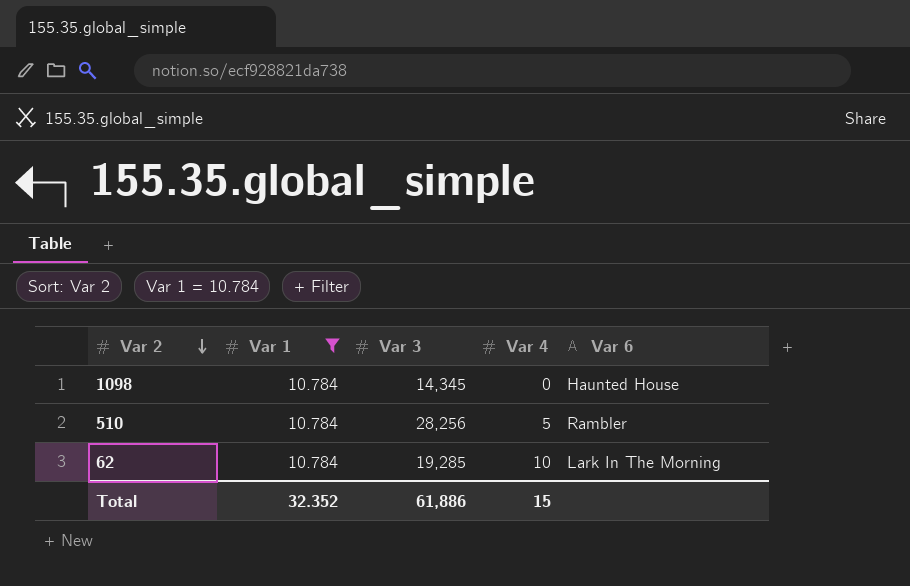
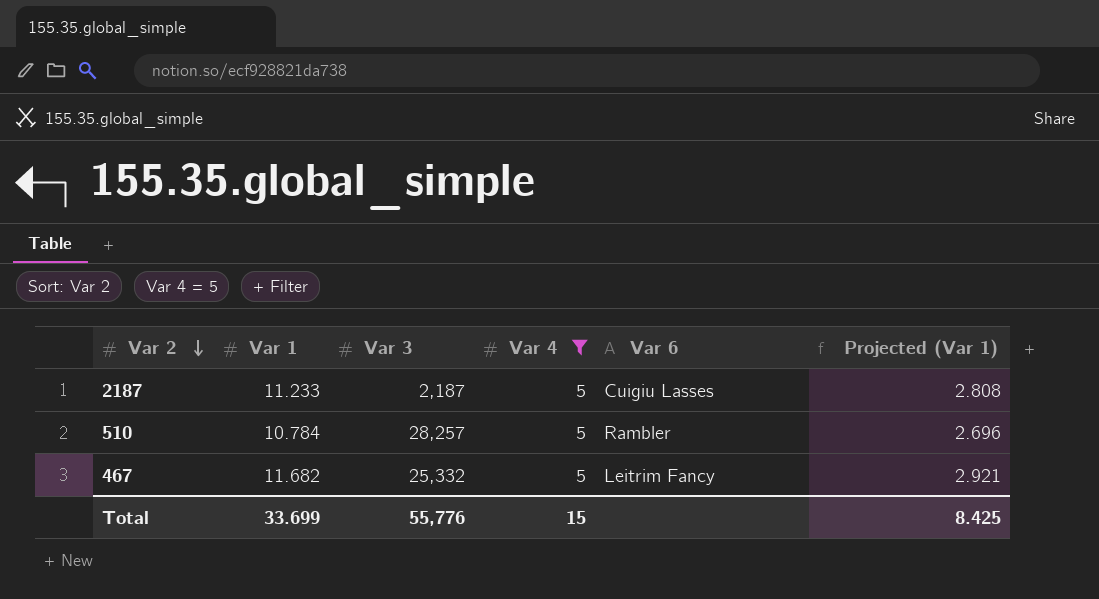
filter: Var 1 = 10.784 -> Var 4 = 5
column Projected (Var 1) | formula: none -> [Var 1] * 0.25
510 | Var 3: 28,256 -> 28,257
Total | Var 1: 32.352 -> 33.699
Total | Var 3: 61,886 -> 55,776

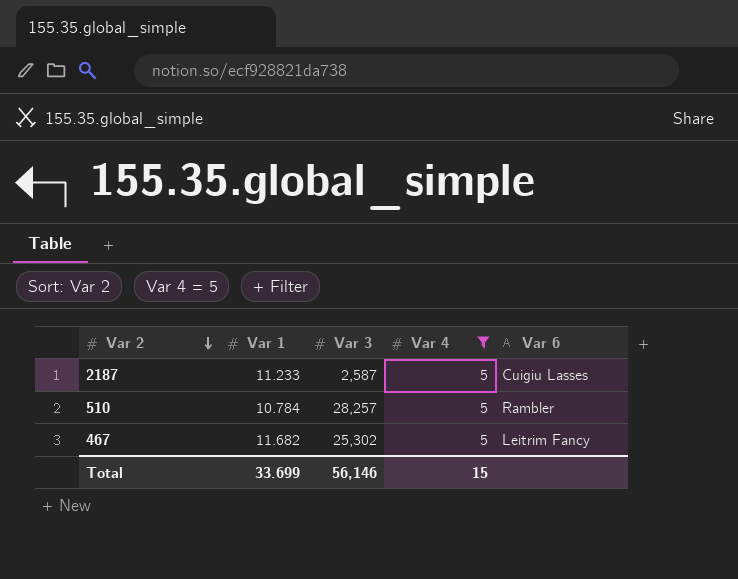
column Projected (Var 1) | formula: [Var 1] * 0.25 -> none
2187 | Var 3: 2,187 -> 2,587
467 | Var 3: 25,332 -> 25,302
Total | Var 3: 55,776 -> 56,146

